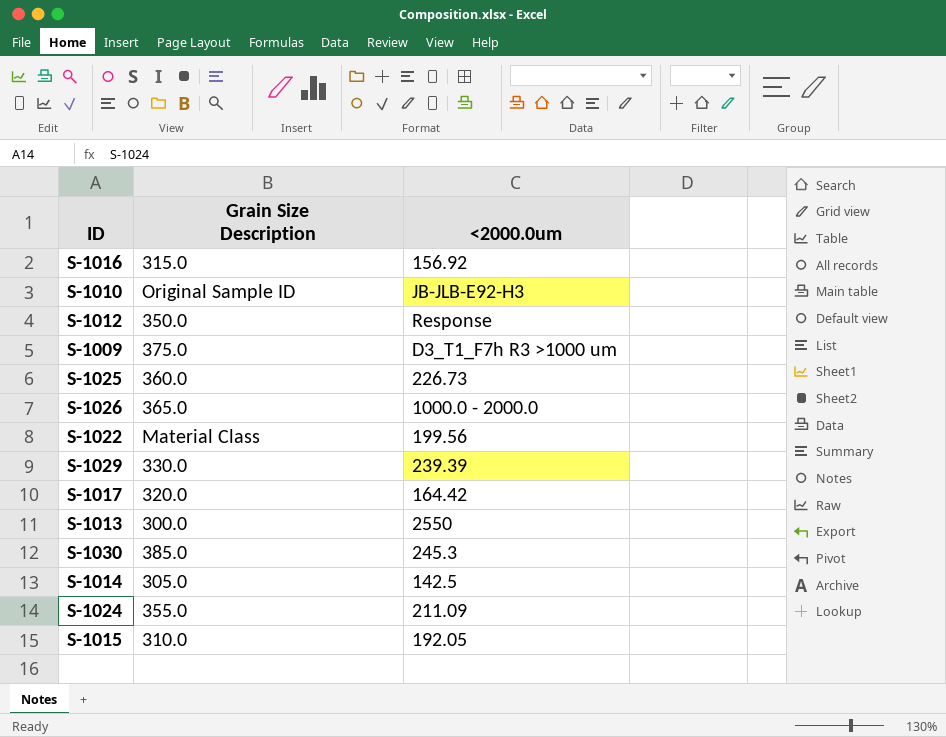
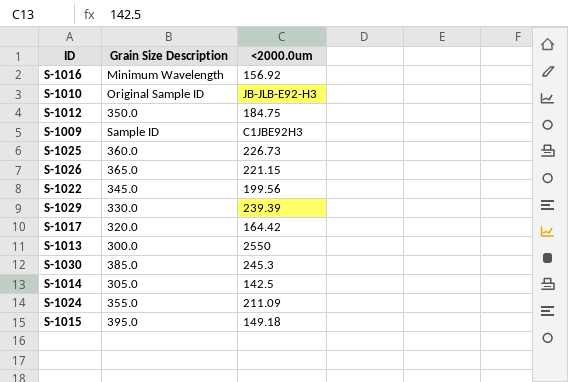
S-1016 | Grain Size Description: 315.0 -> Minimum Wavelength
S-1012 | <2000.0um: Response -> 184.75
S-1009 | Grain Size Description: 375.0 -> Sample ID
S-1009 | <2000.0um: D3_T1_F7h R3 >1000 um -> C1JBE92H3
S-1026 | <2000.0um: 1000.0 - 2000.0 -> 221.15
S-1022 | Grain Size Description: Material Class -> 345.0
S-1015 | Grain Size Description: 310.0 -> 395.0
S-1015 | <2000.0um: 192.05 -> 149.18

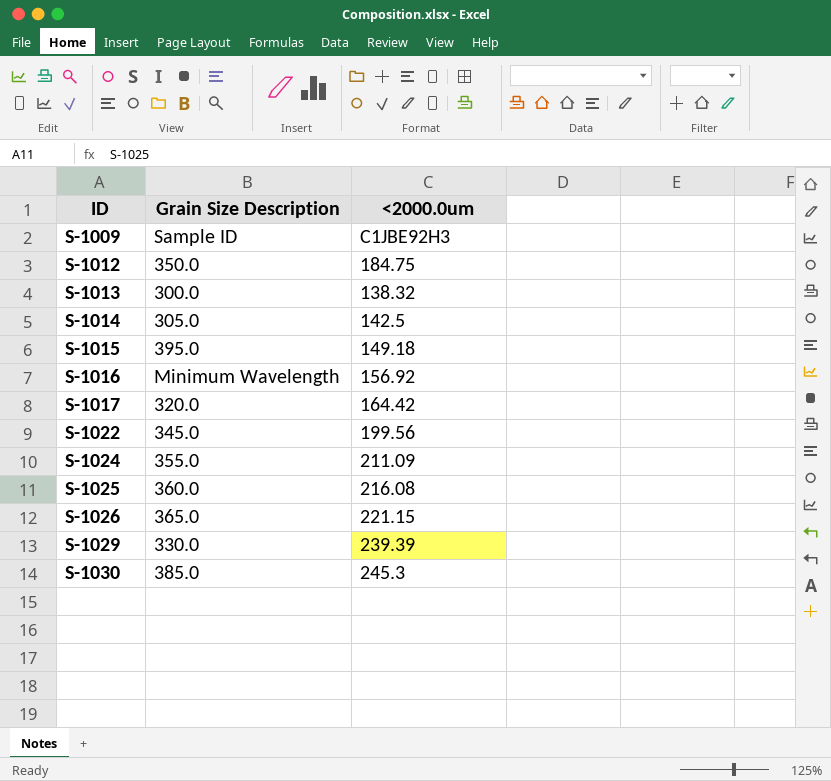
row order: none -> ID ascending
row S-1010: Original Sample ID | JB-JLB-E92-H3 -> none
S-1013 | <2000.0um: 2550 -> 138.32
S-1025 | <2000.0um: 226.73 -> 216.08

